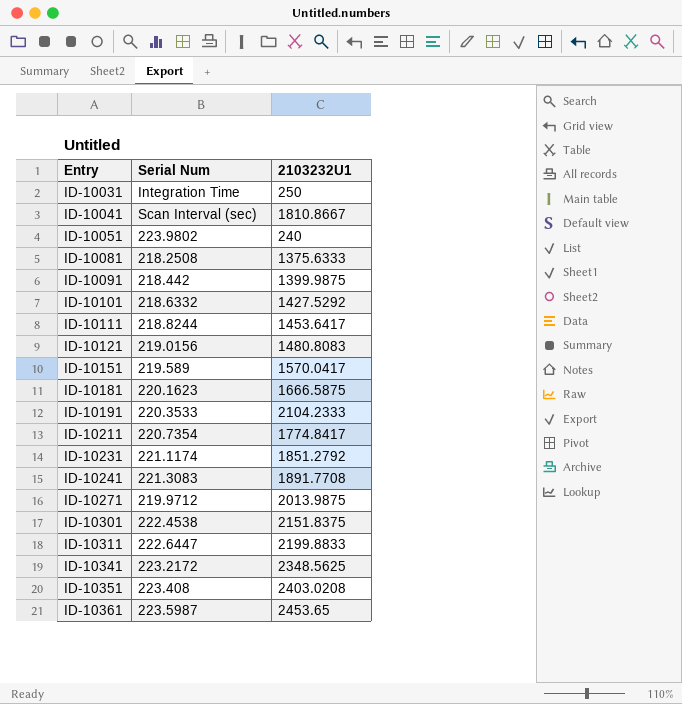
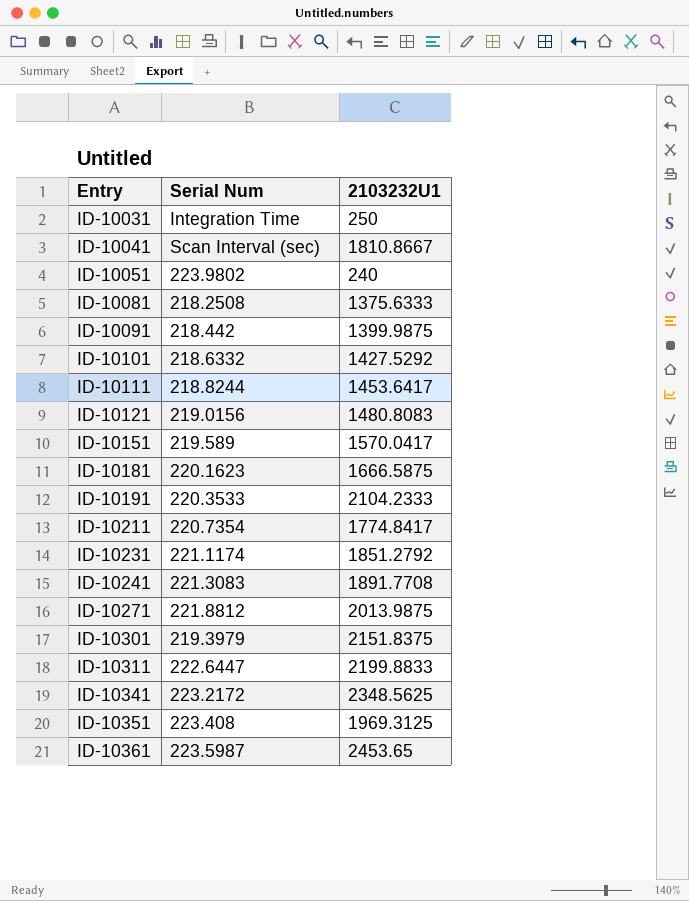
ID-10271 | Serial Num: 219.9712 -> 221.8812
ID-10301 | Serial Num: 222.4538 -> 219.3979
ID-10351 | 2103232U1: 2403.0208 -> 1969.3125

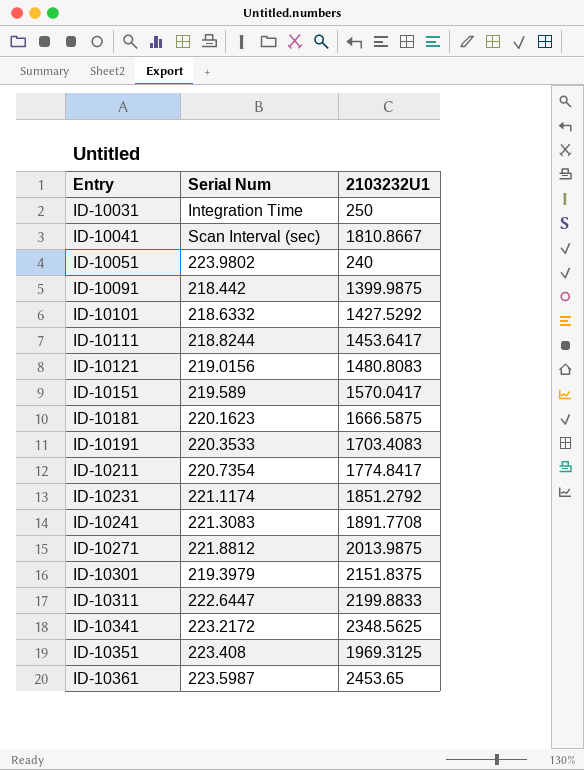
row ID-10081: 218.2508 | 1375.6333 -> none
ID-10191 | 2103232U1: 2104.2333 -> 1703.4083

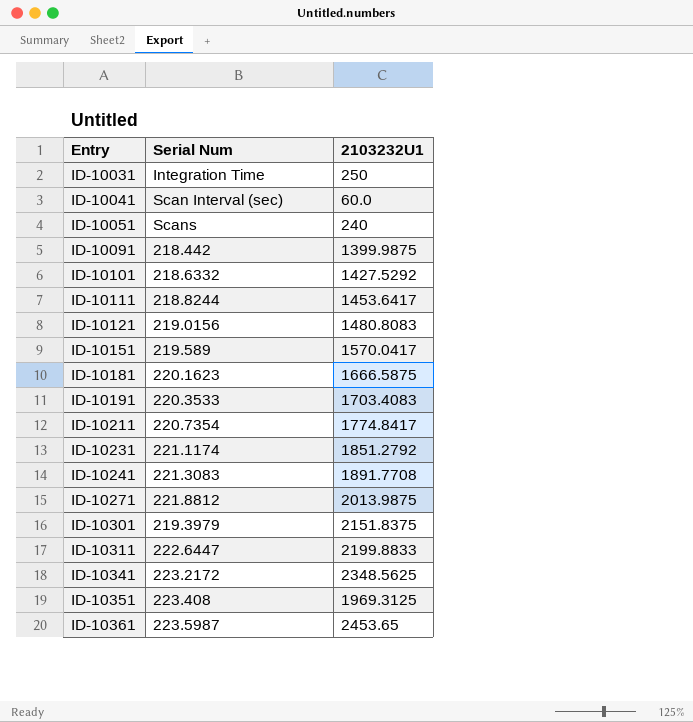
ID-10041 | 2103232U1: 1810.8667 -> 60.0
ID-10051 | Serial Num: 223.9802 -> Scans

